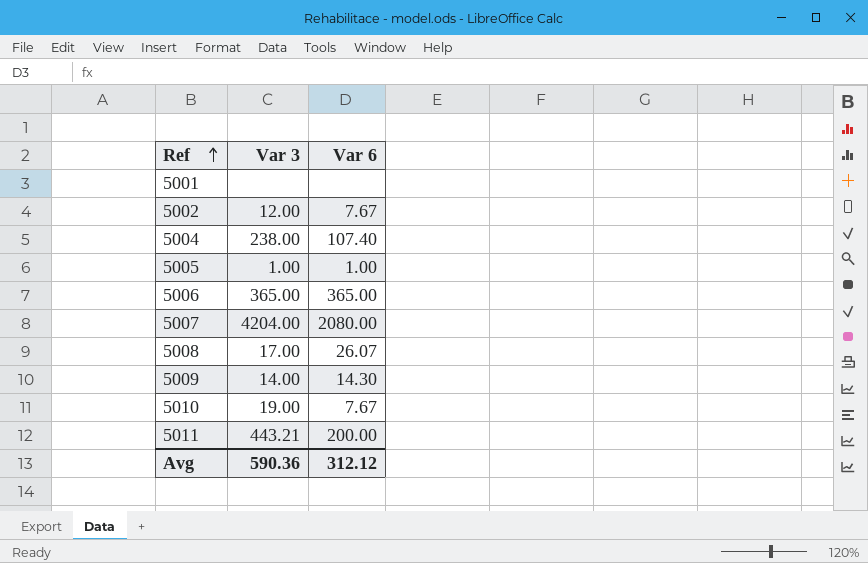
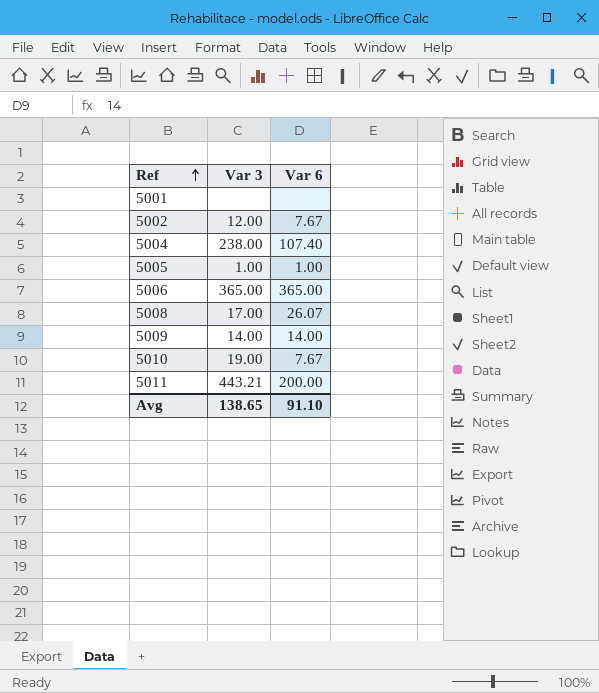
row 5007: 4204.00 | 2080.00 -> none
5009 | Var 6: 14.30 -> 14.00
Avg | Var 3: 590.36 -> 138.65
Avg | Var 6: 312.12 -> 91.10

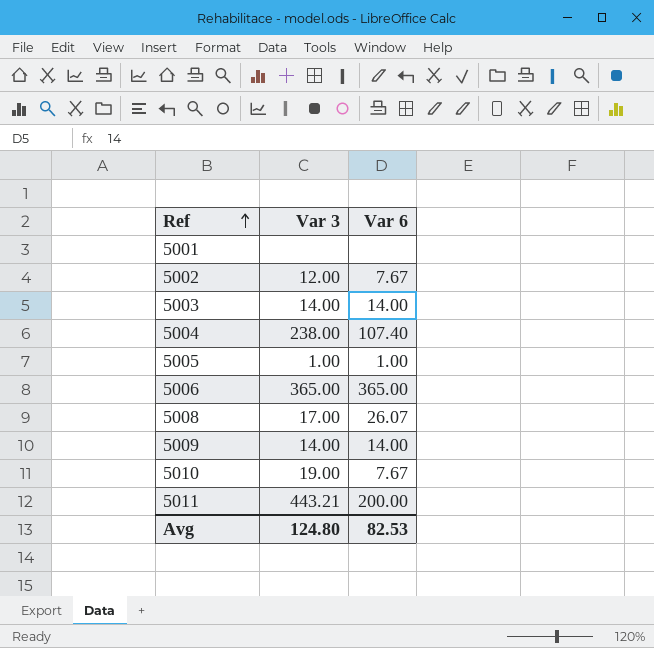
row 5003: none -> 14.00 | 14.00
Avg | Var 3: 138.65 -> 124.80
Avg | Var 6: 91.10 -> 82.53

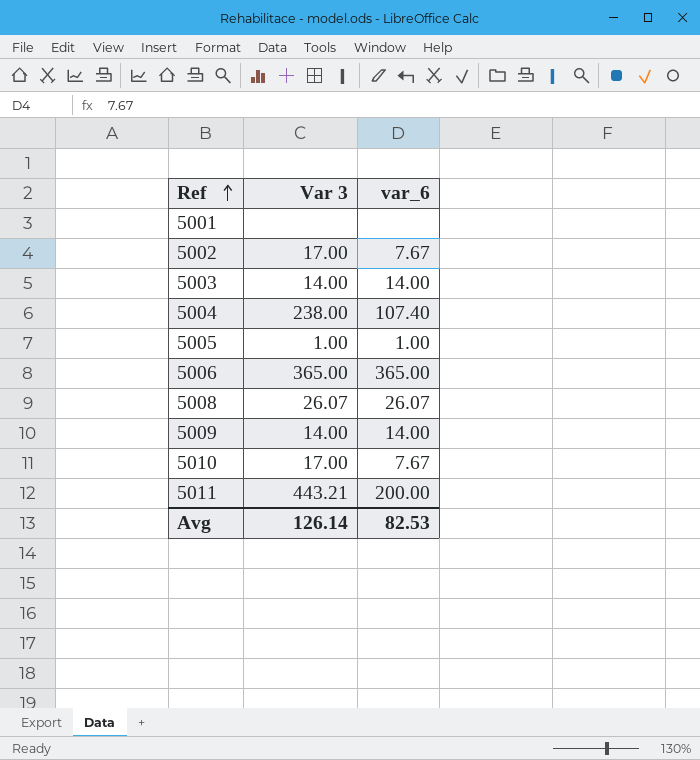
column name: Var 6 -> var_6
5002 | Var 3: 12.00 -> 17.00
5008 | Var 3: 17.00 -> 26.07
5010 | Var 3: 19.00 -> 17.00
Avg | Var 3: 124.80 -> 126.14

